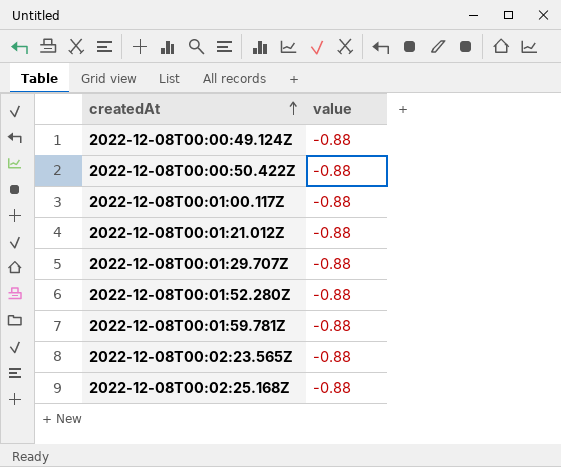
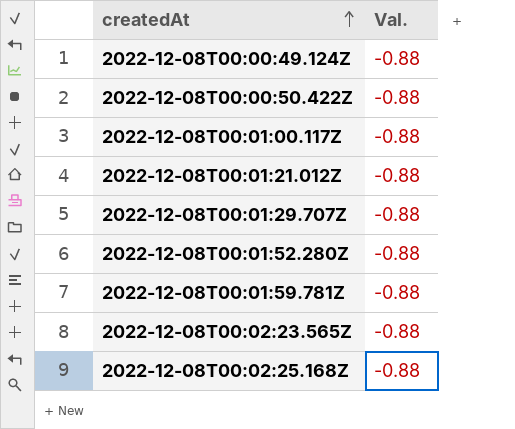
column name: value -> Val.

